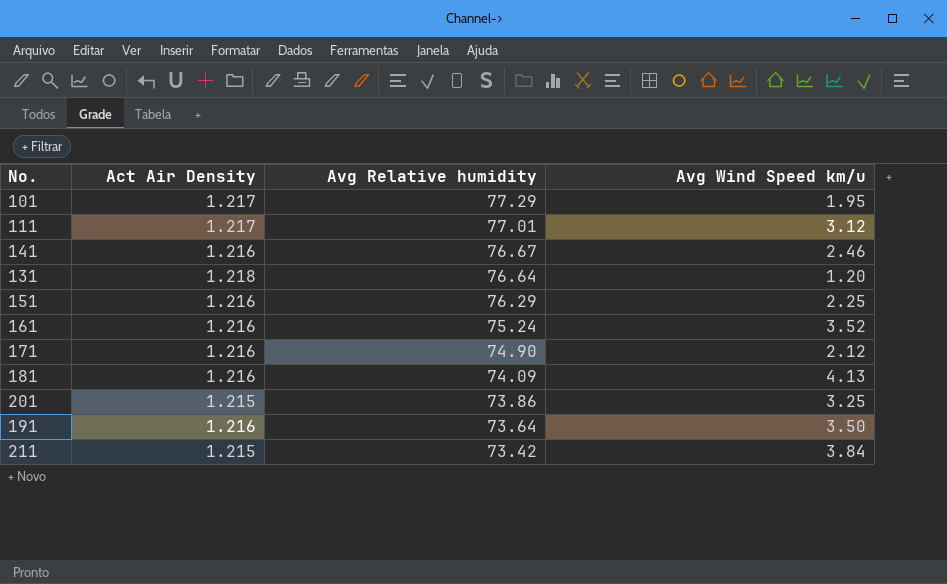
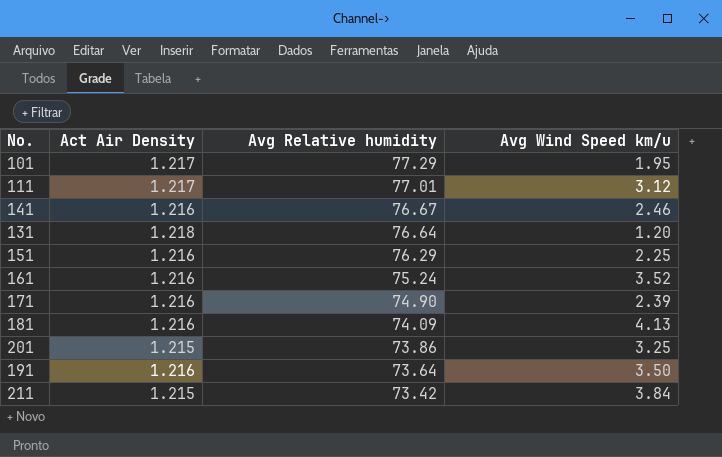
171 | Avg Wind Speed km/u: 2.12 -> 2.39

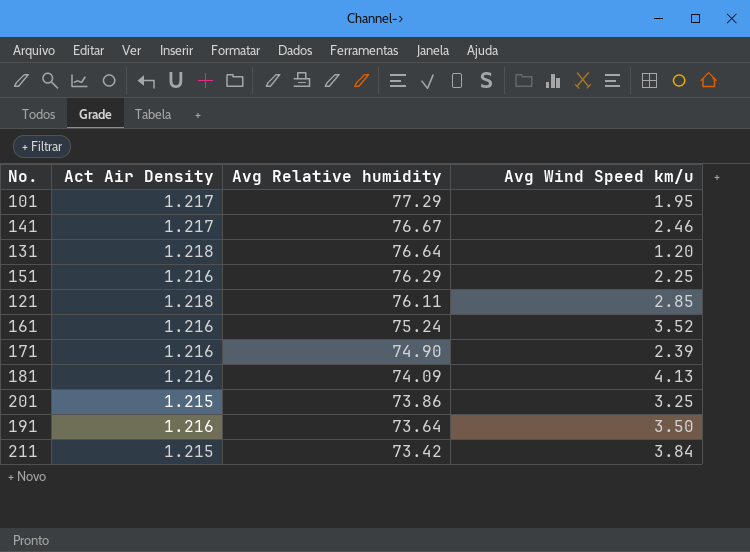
row 111: 1.217 | 77.01 | 3.12 -> none
141 | Act Air Density: 1.216 -> 1.217
row 121: none -> 1.218 | 76.11 | 2.85

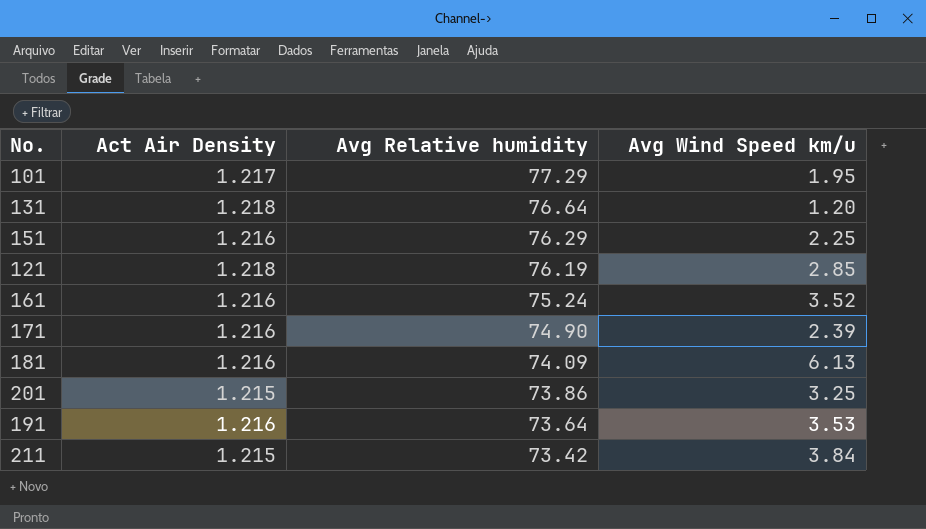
row 141: 1.217 | 76.67 | 2.46 -> none
121 | Avg Relative humidity: 76.11 -> 76.19
181 | Avg Wind Speed km/u: 4.13 -> 6.13
191 | Avg Wind Speed km/u: 3.50 -> 3.53

